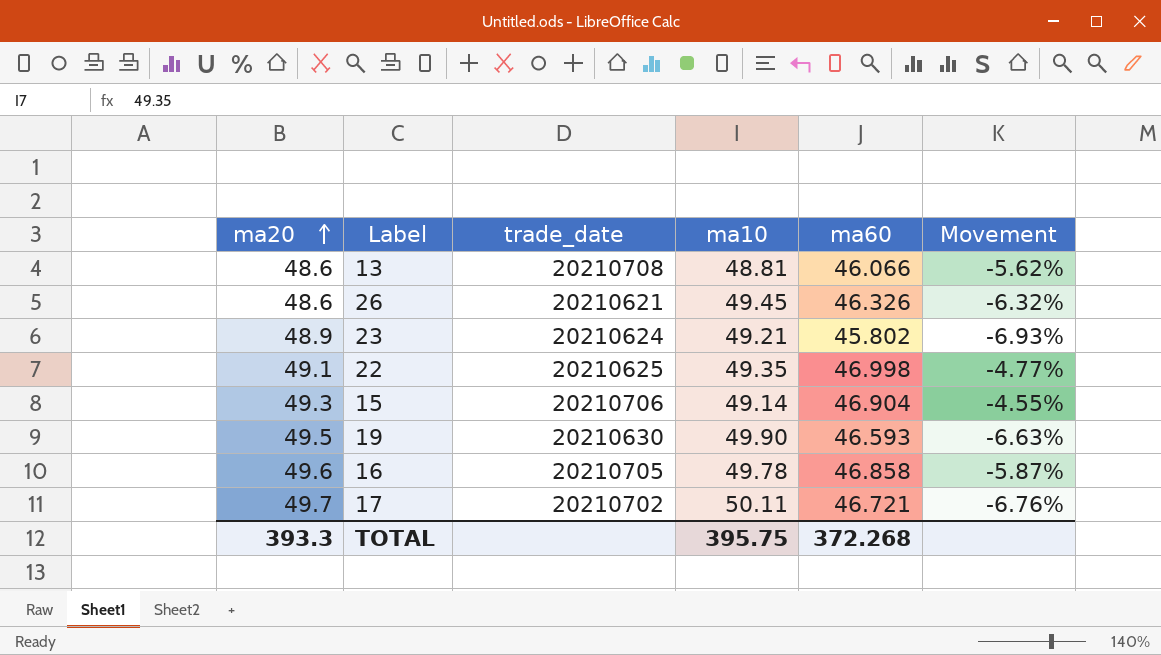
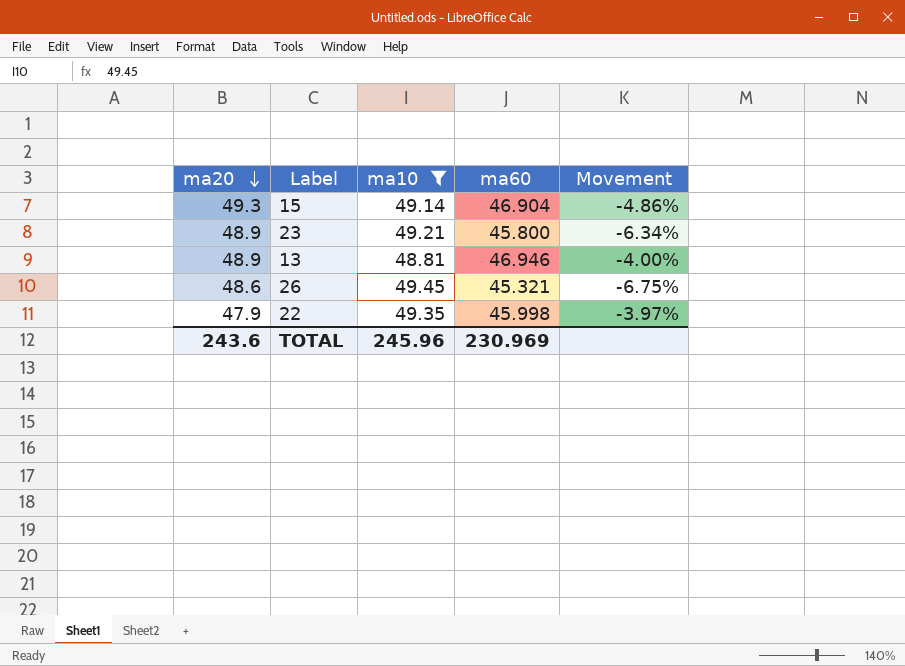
filter: none -> ma10 <= 49.45
row order: ma20 ascending -> ma20 descending
column trade_date | position: 3 -> none
column Movement | formula: ([ma60] - [ma10]) / [ma10] -> ([ma60] - [ma20]) / [ma20]
23 | ma60: 45.802 -> 45.800
13 | ma20: 48.6 -> 48.9
13 | ma60: 46.066 -> 46.946
26 | ma60: 46.326 -> 45.321
22 | ma20: 49.1 -> 47.9
22 | ma60: 46.998 -> 45.998
TOTAL | ma20: 393.3 -> 243.6
TOTAL | ma10: 395.75 -> 245.96
TOTAL | ma60: 372.268 -> 230.969

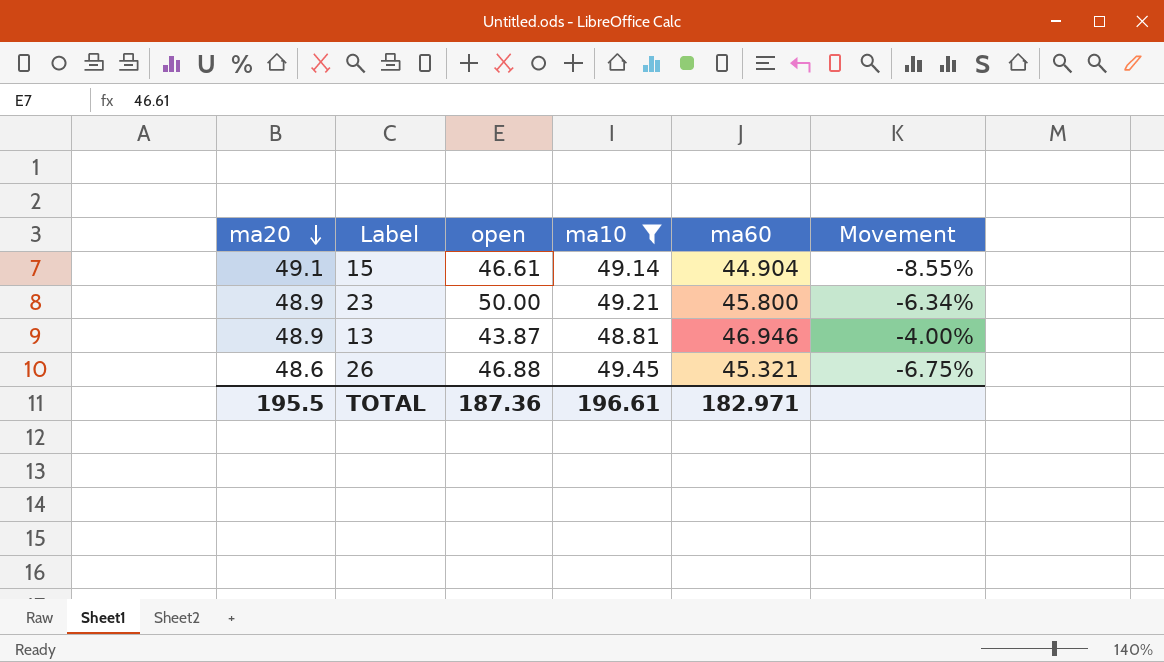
column open | position: none -> 3
row 22: 47.9 | 49.35 | 45.998 | -3.97% -> none
15 | ma20: 49.3 -> 49.1
15 | ma60: 46.904 -> 44.904
15 | Movement: -4.86% -> -8.55%
TOTAL | ma20: 243.6 -> 195.5
TOTAL | ma10: 245.96 -> 196.61
TOTAL | ma60: 230.969 -> 182.971

